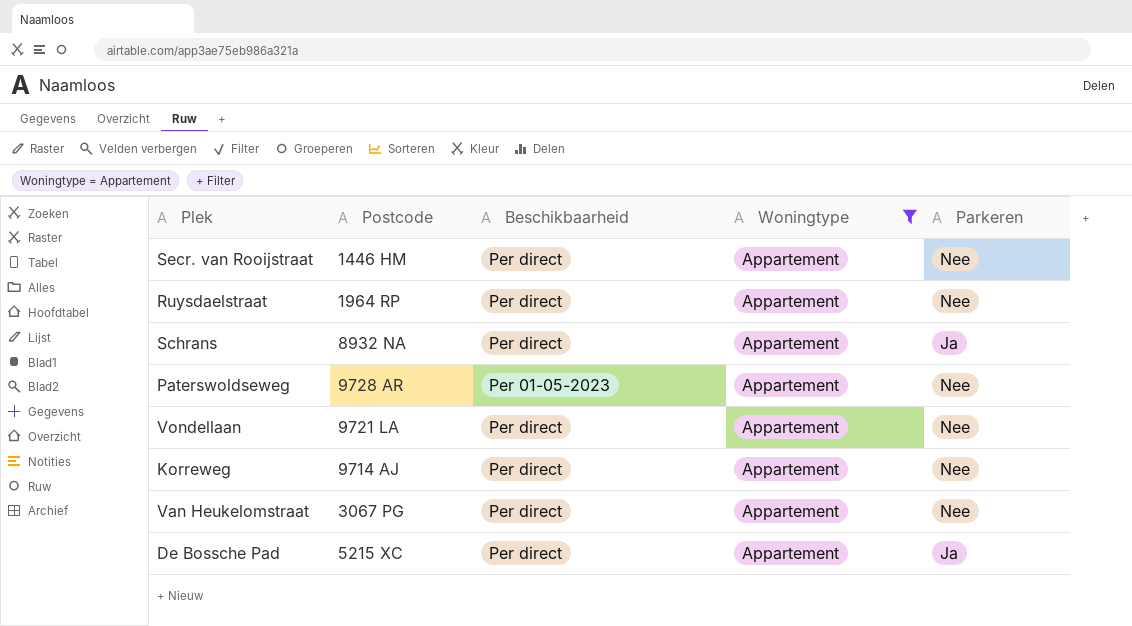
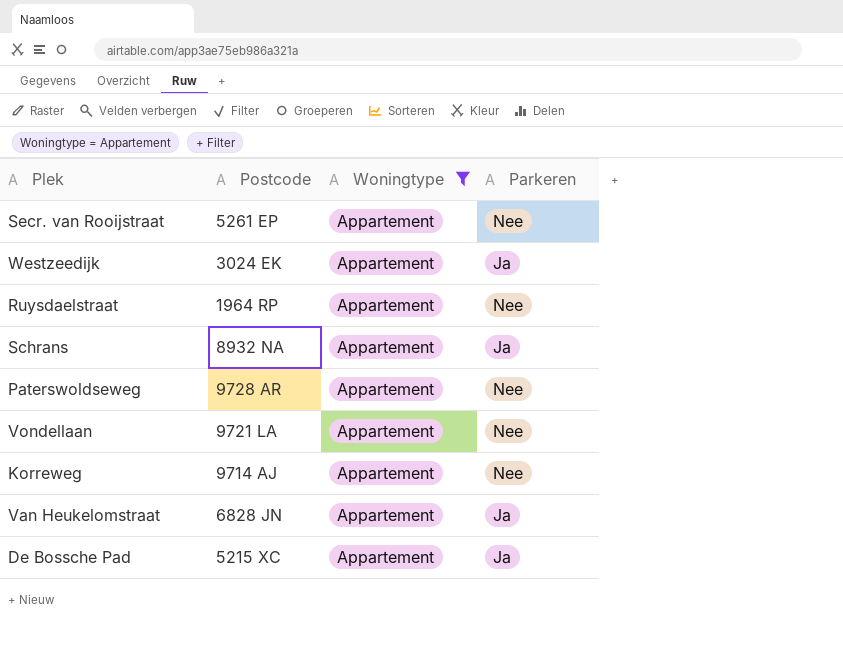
column Beschikbaarheid | position: 3 -> none
Secr. van Rooijstraat | Postcode: 1446 HM -> 5261 EP
row Westzeedijk: none -> 3024 EK | Appartement | Ja
Van Heukelomstraat | Postcode: 3067 PG -> 6828 JN
Van Heukelomstraat | Parkeren: Nee -> Ja

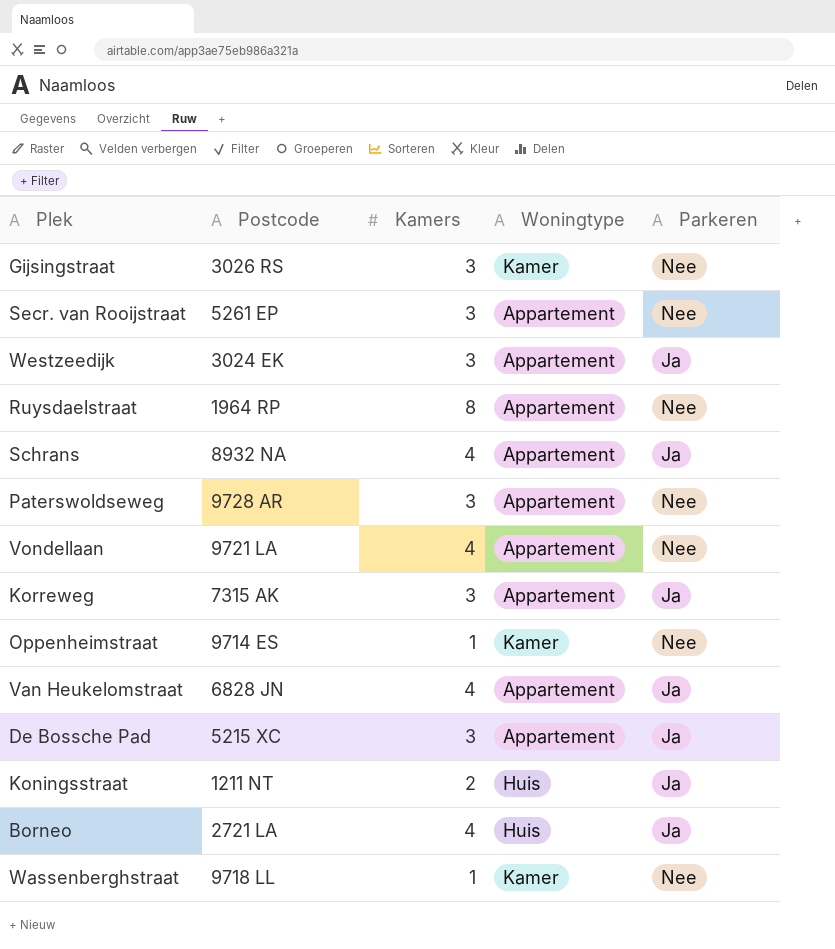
filter: Woningtype = Appartement -> none
column Kamers | position: none -> 3
Korreweg | Postcode: 9714 AJ -> 7315 AK
Korreweg | Parkeren: Nee -> Ja

